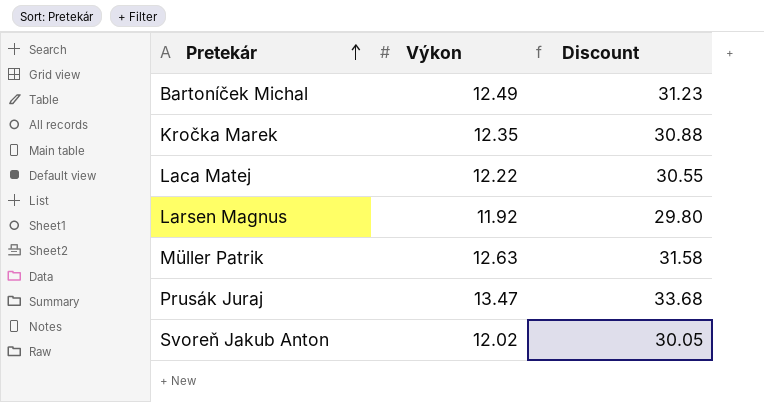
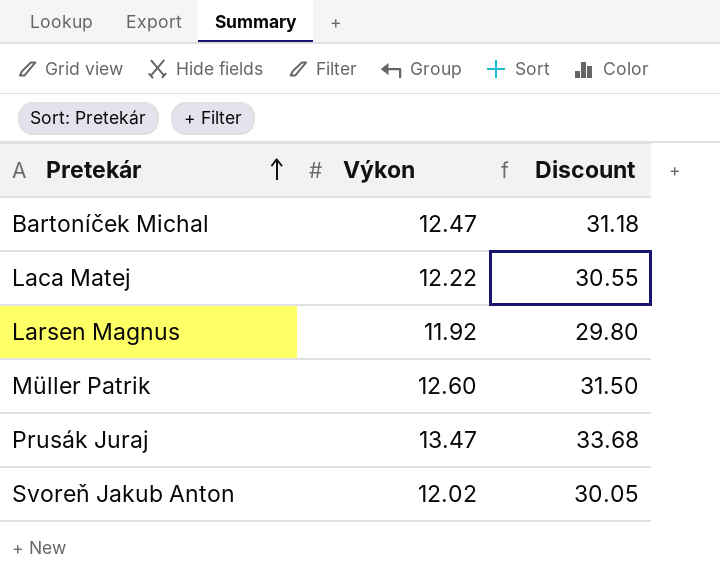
row Kročka Marek: 12.35 | 30.88 -> none
Bartoníček Michal | Výkon: 12.49 -> 12.47
Bartoníček Michal | Discount: 31.23 -> 31.18
Müller Patrik | Výkon: 12.63 -> 12.60
Müller Patrik | Discount: 31.58 -> 31.50

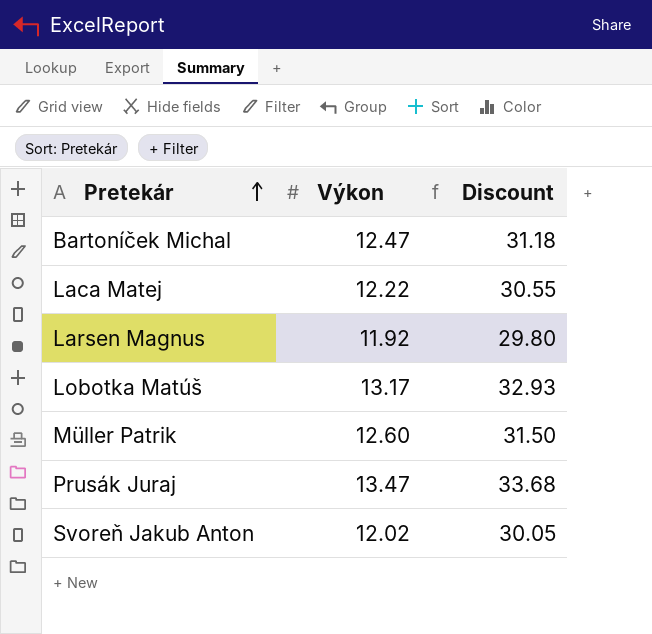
row Lobotka Matúš: none -> 13.17 | 32.93

